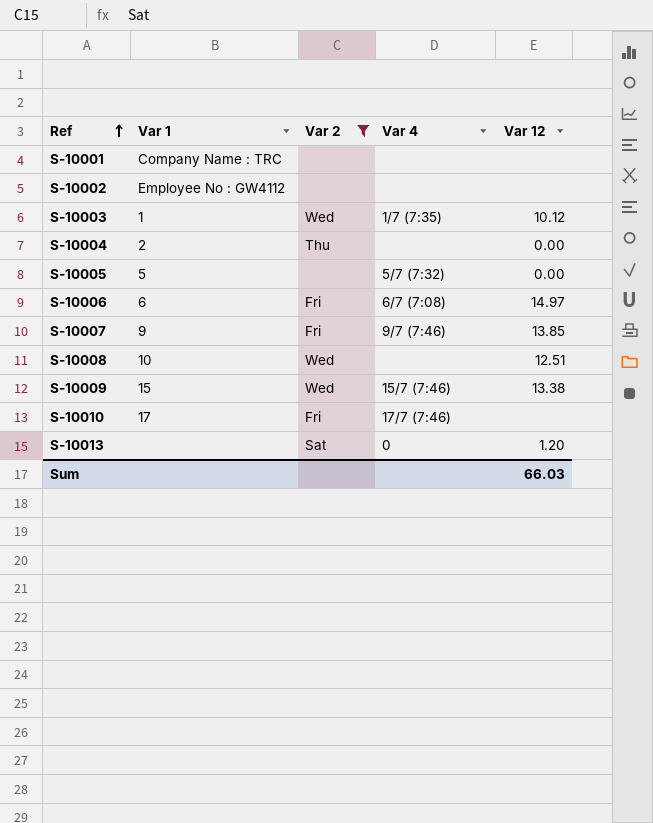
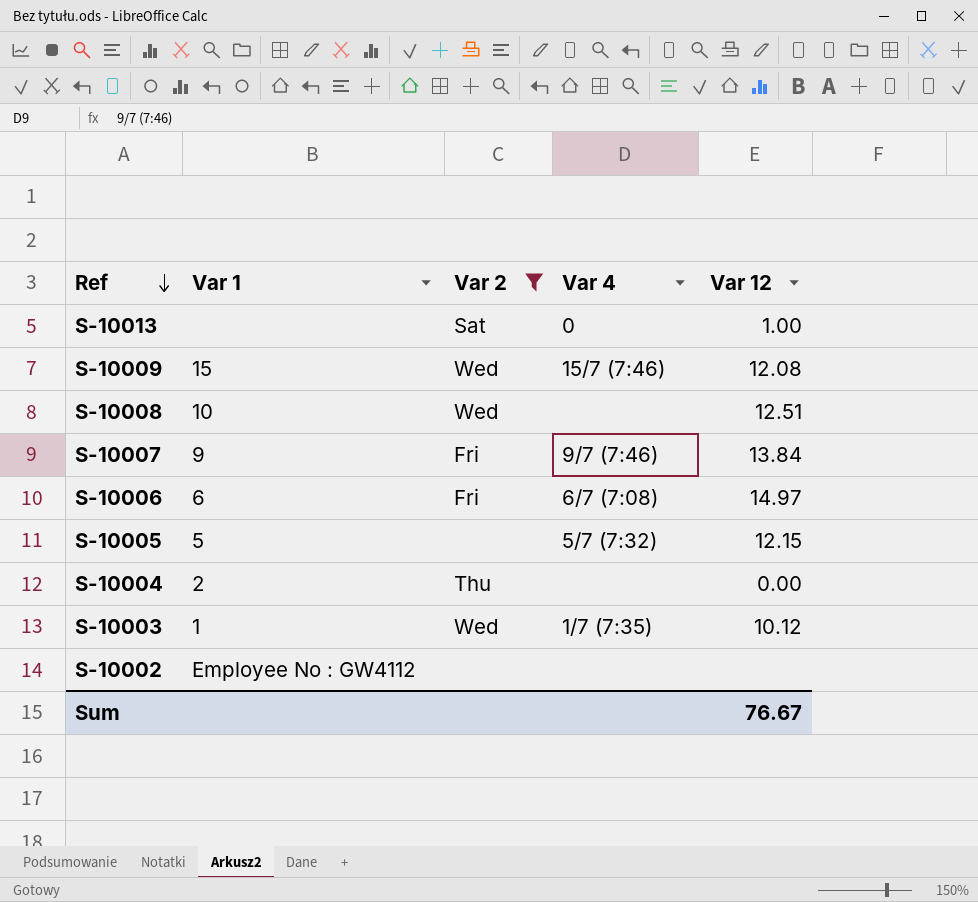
row order: Ref ascending -> Ref descending
row S-10001: Company Name : TRC | none | none | none -> none
row S-10010: 17 | Fri | 17/7 (7:46) | none -> none
S-10013 | Var 12: 1.20 -> 1.00
S-10009 | Var 12: 13.38 -> 12.08
S-10007 | Var 12: 13.85 -> 13.84
S-10005 | Var 12: 0.00 -> 12.15
Sum | Var 12: 66.03 -> 76.67

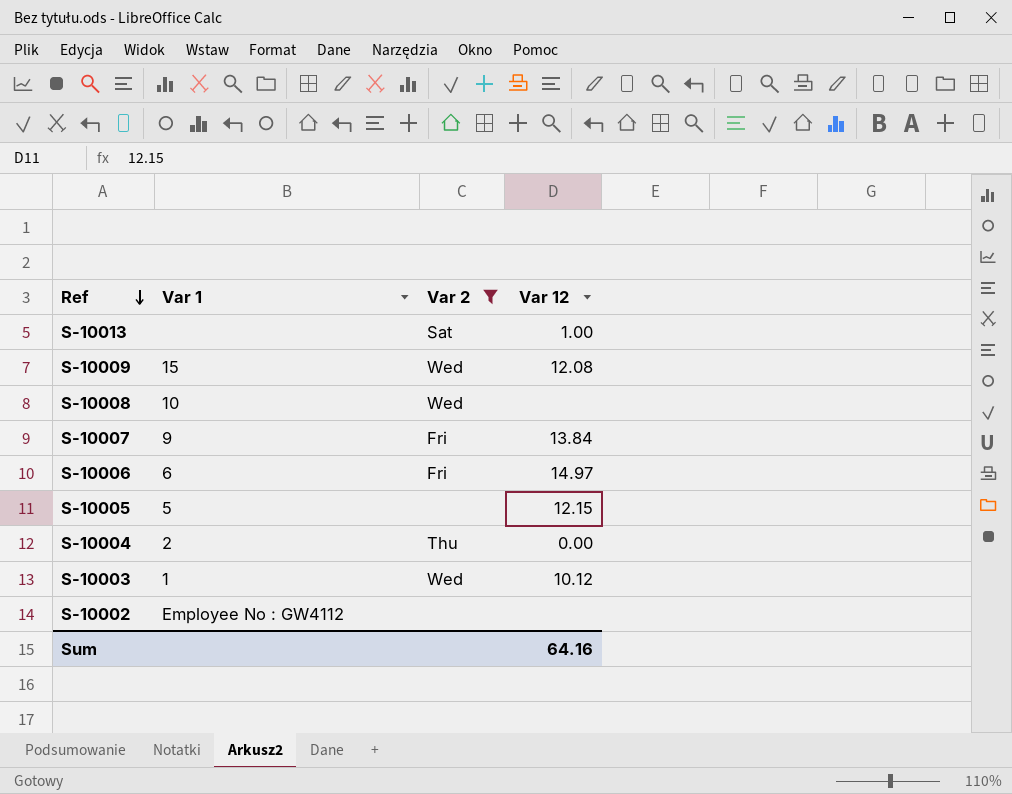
column Var 4 | position: 4 -> none
S-10008 | Var 12: 12.51 -> none
Sum | Var 12: 76.67 -> 64.16

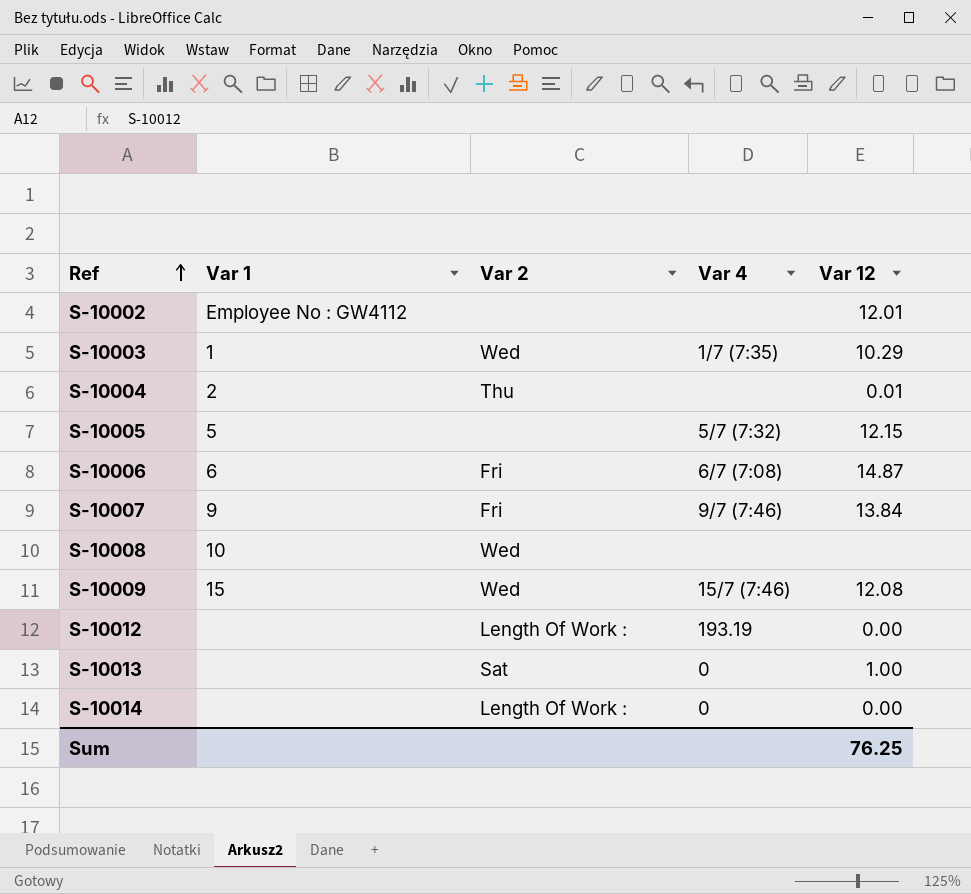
filter: Var 2 != Length Of Work : -> none
row order: Ref descending -> Ref ascending
column Var 4 | position: none -> 4
S-10002 | Var 12: none -> 12.01
S-10003 | Var 12: 10.12 -> 10.29
S-10004 | Var 12: 0.00 -> 0.01
S-10006 | Var 12: 14.97 -> 14.87
Sum | Var 12: 64.16 -> 76.25

